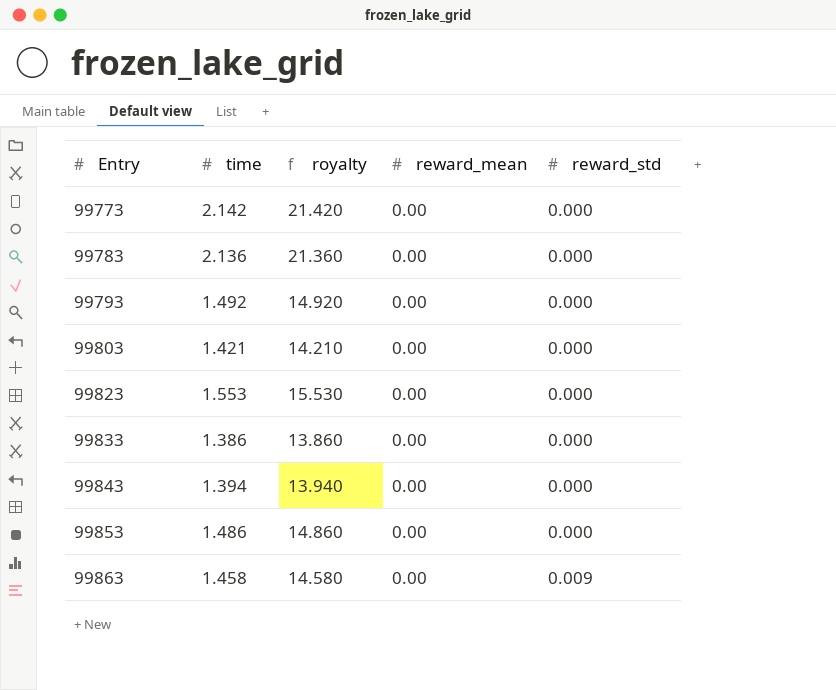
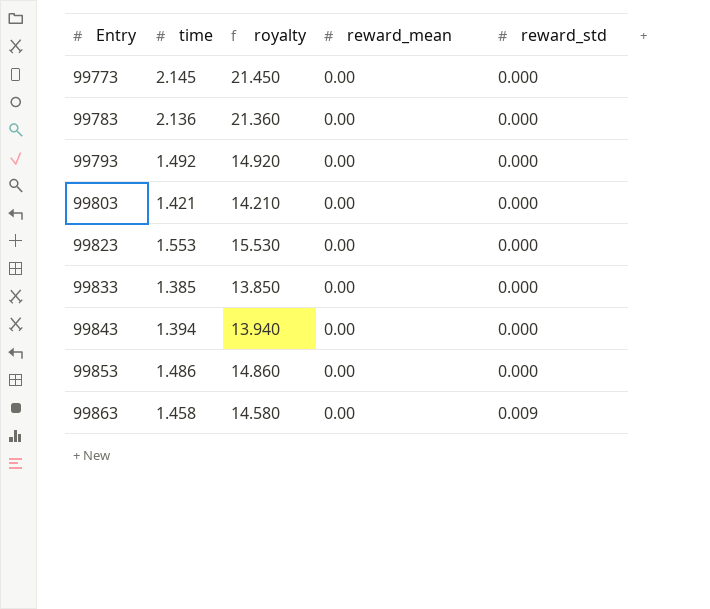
99773 | time: 2.142 -> 2.145
99773 | royalty: 21.420 -> 21.450
99833 | time: 1.386 -> 1.385
99833 | royalty: 13.860 -> 13.850

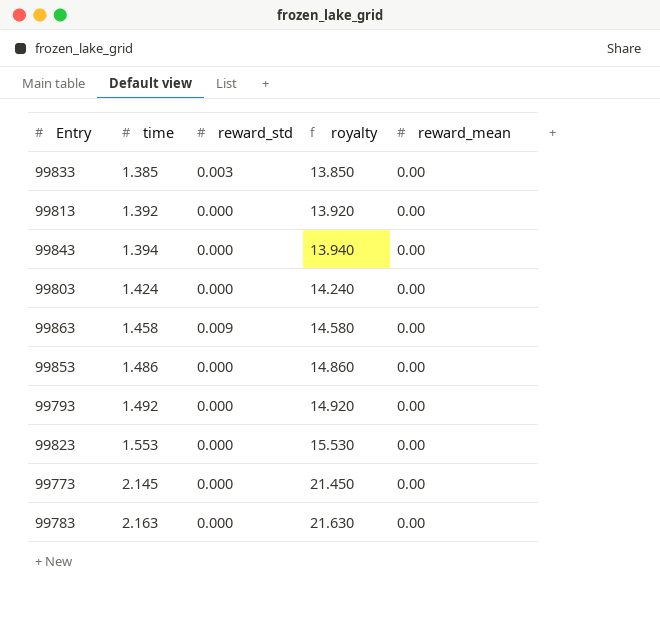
row order: Entry ascending -> time ascending
column reward_std | position: 5 -> 3
99833 | reward_std: 0.000 -> 0.003
row 99813: none -> 1.392 | 0.000 | 13.920 | 0.00
99803 | time: 1.421 -> 1.424
99803 | royalty: 14.210 -> 14.240
99783 | time: 2.136 -> 2.163
99783 | royalty: 21.360 -> 21.630

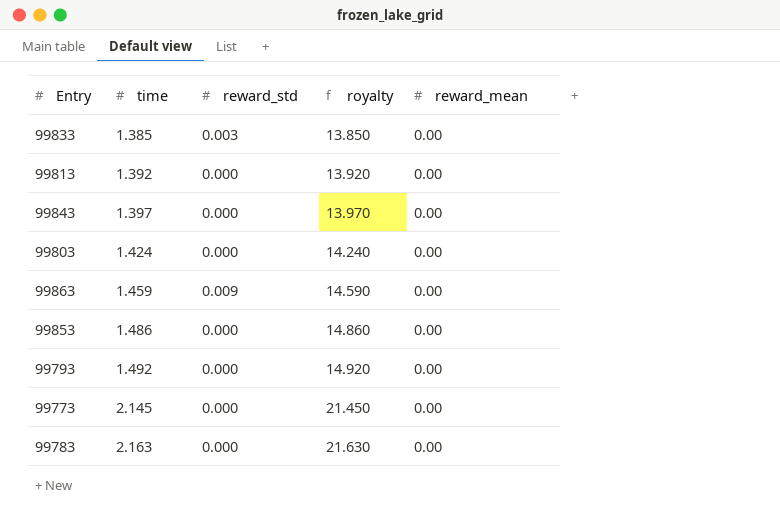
row 99823: 1.553 | 0.000 | 15.530 | 0.00 -> none
99843 | time: 1.394 -> 1.397
99843 | royalty: 13.940 -> 13.970
99863 | time: 1.458 -> 1.459
99863 | royalty: 14.580 -> 14.590

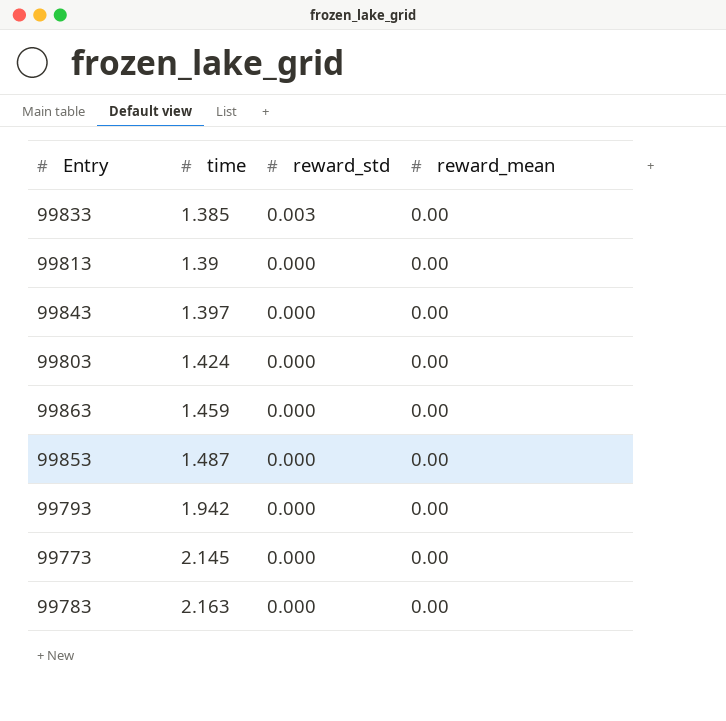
column royalty | formula: [time] * 10 -> none
99813 | time: 1.392 -> 1.39
99863 | reward_std: 0.009 -> 0.000
99853 | time: 1.486 -> 1.487
99793 | time: 1.492 -> 1.942

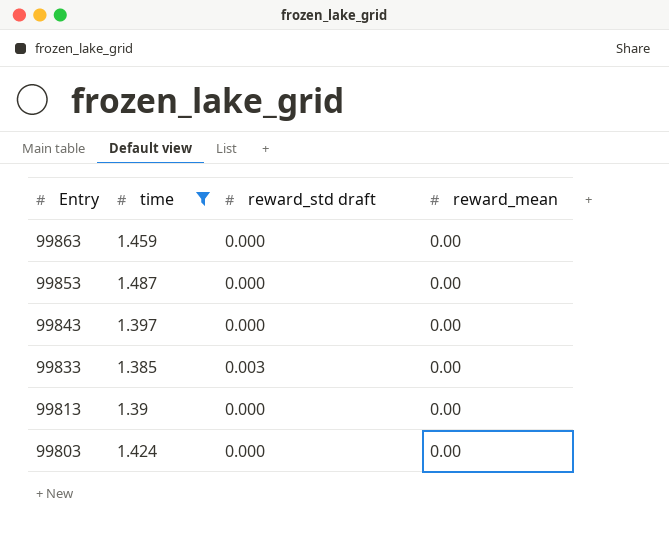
filter: none -> time <= 1.487
row order: time ascending -> Entry descending
column name: reward_std -> reward_std draft

